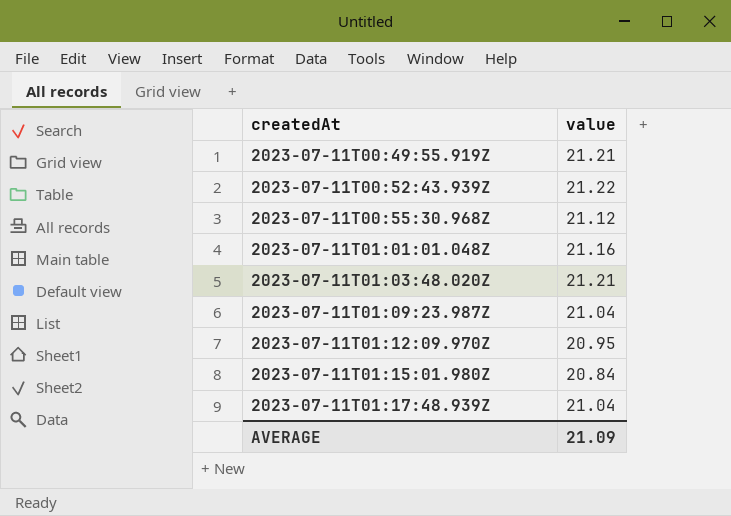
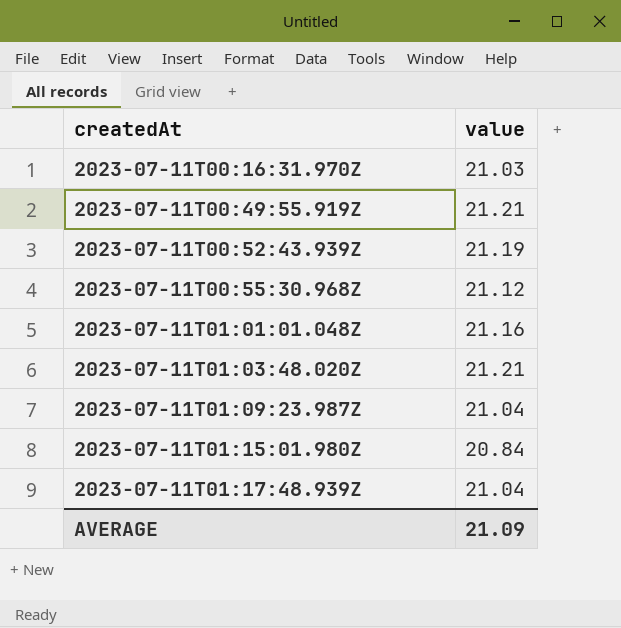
row 2023-07-11T01:12:09.970Z: 20.95 -> none
row 2023-07-11T00:16:31.970Z: none -> 21.03
2023-07-11T00:52:43.939Z | value: 21.22 -> 21.19

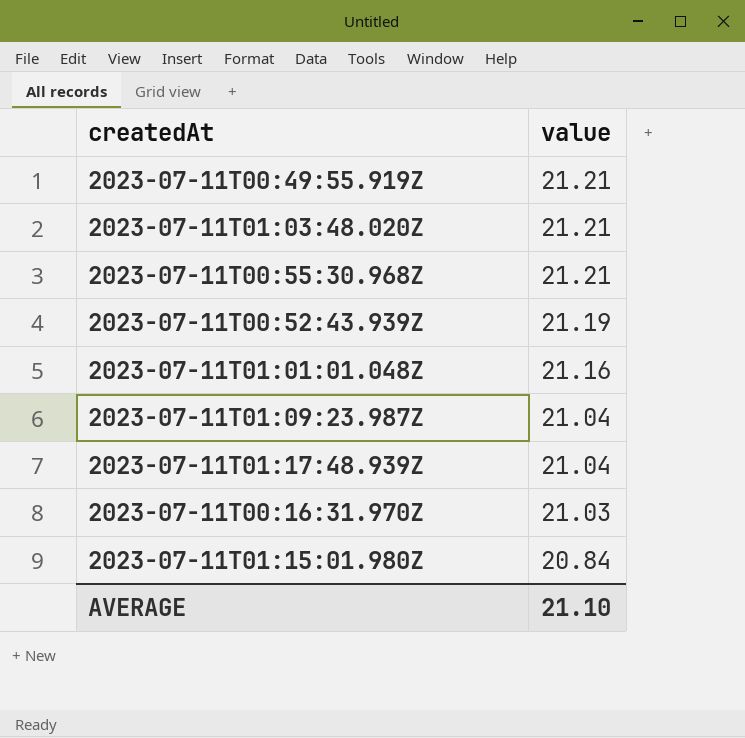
row order: createdAt ascending -> value descending
2023-07-11T00:55:30.968Z | value: 21.12 -> 21.21
AVERAGE | value: 21.09 -> 21.10

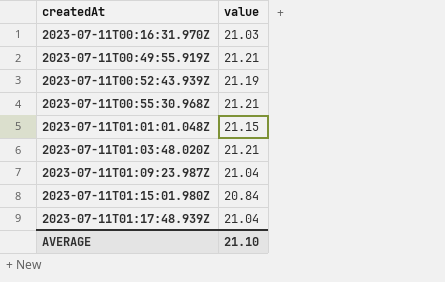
row order: value descending -> createdAt ascending
2023-07-11T01:01:01.048Z | value: 21.16 -> 21.15

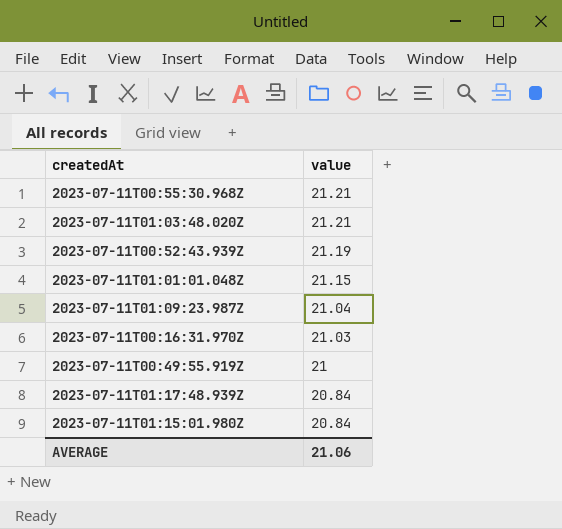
row order: createdAt ascending -> value descending
2023-07-11T00:49:55.919Z | value: 21.21 -> 21
2023-07-11T01:17:48.939Z | value: 21.04 -> 20.84
AVERAGE | value: 21.10 -> 21.06

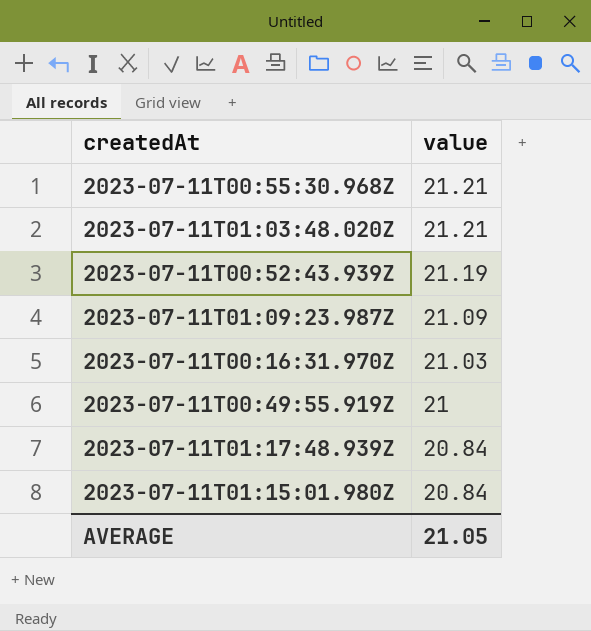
row 2023-07-11T01:01:01.048Z: 21.15 -> none
2023-07-11T01:09:23.987Z | value: 21.04 -> 21.09
AVERAGE | value: 21.06 -> 21.05

